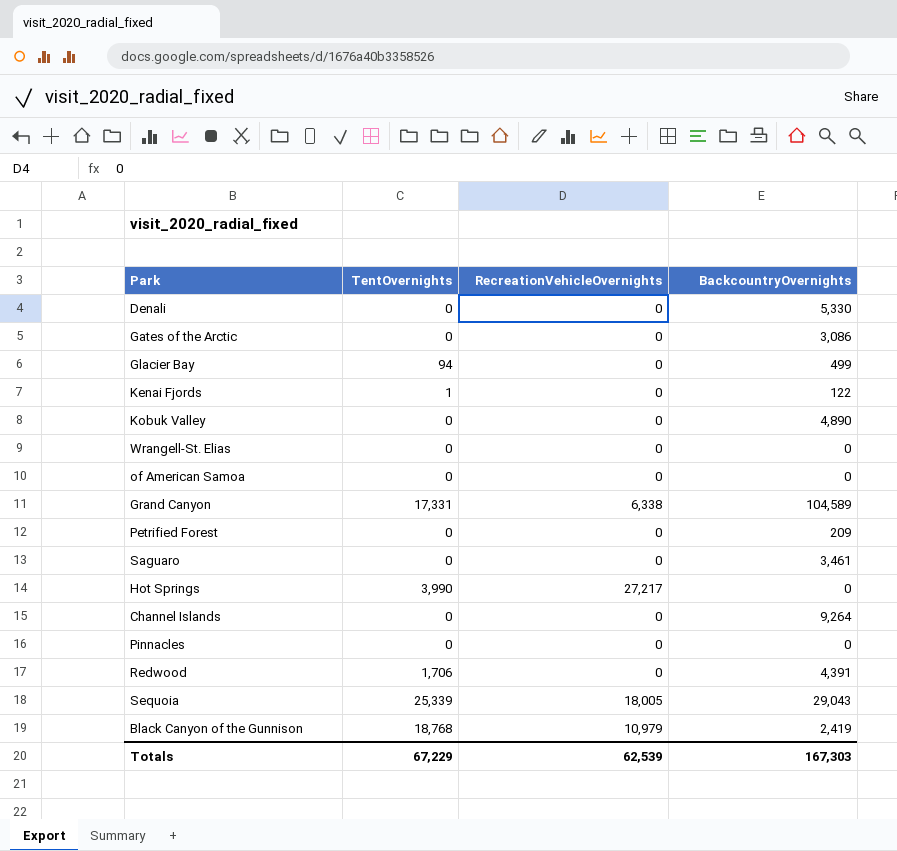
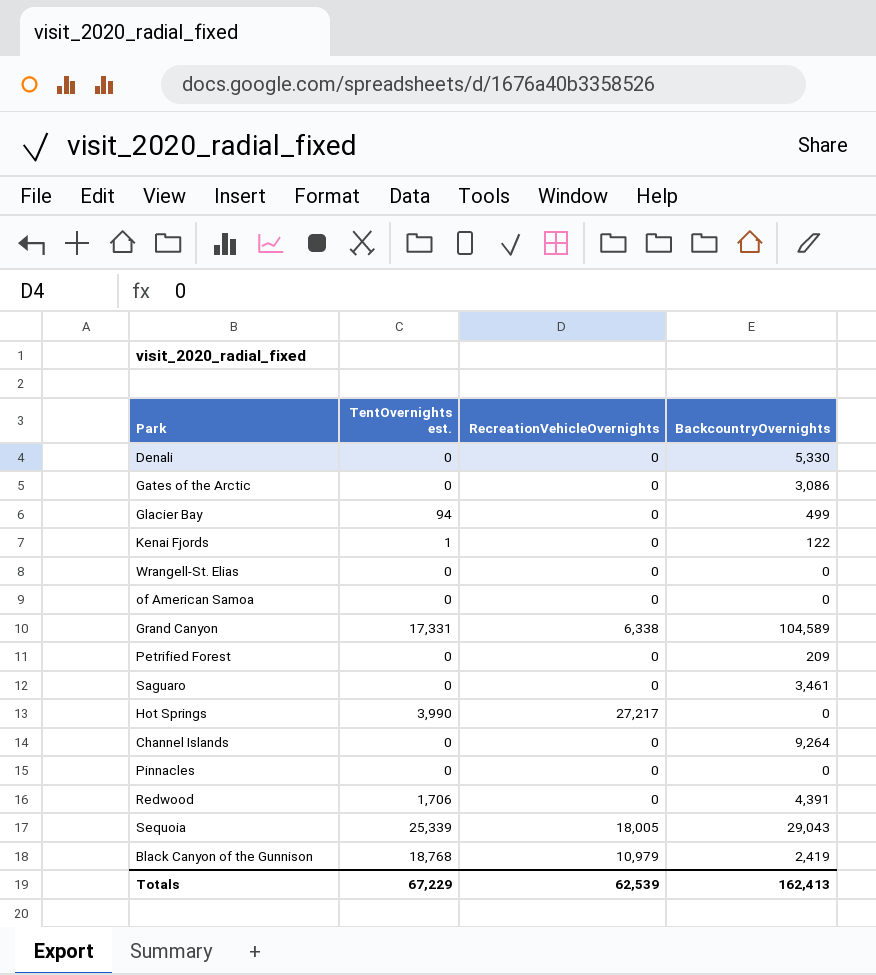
column name: TentOvernights -> TentOvernights est.
row Kobuk Valley: 0 | 0 | 4,890 -> none
Totals | BackcountryOvernights: 167,303 -> 162,413

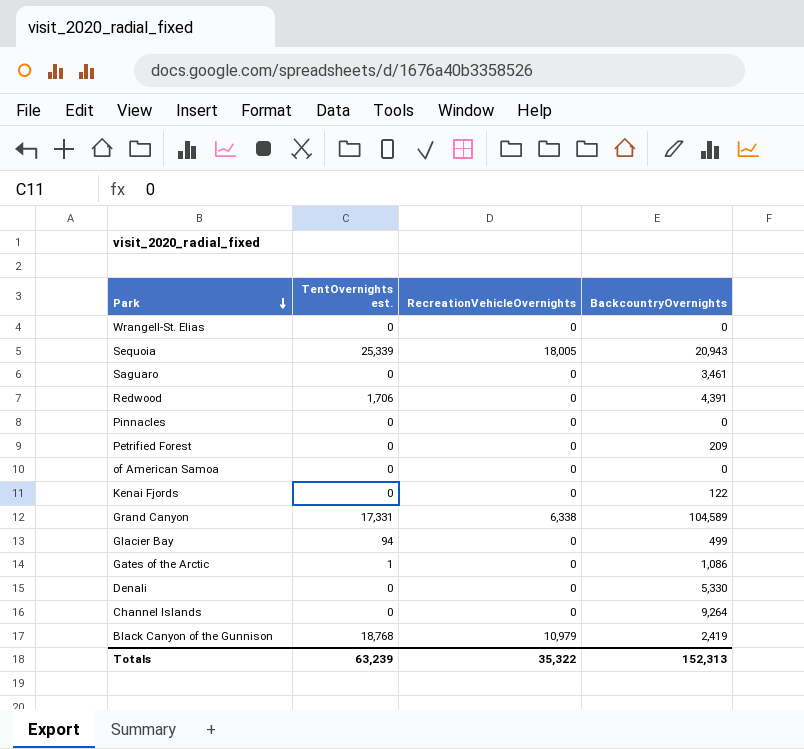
row order: none -> Park descending
row Hot Springs: 3,990 | 27,217 | 0 -> none
Sequoia | BackcountryOvernights: 29,043 -> 20,943
Kenai Fjords | TentOvernights est.: 1 -> 0
Gates of the Arctic | TentOvernights est.: 0 -> 1
Gates of the Arctic | BackcountryOvernights: 3,086 -> 1,086
Totals | TentOvernights est.: 67,229 -> 63,239
Totals | RecreationVehicleOvernights: 62,539 -> 35,322
Totals | BackcountryOvernights: 162,413 -> 152,313

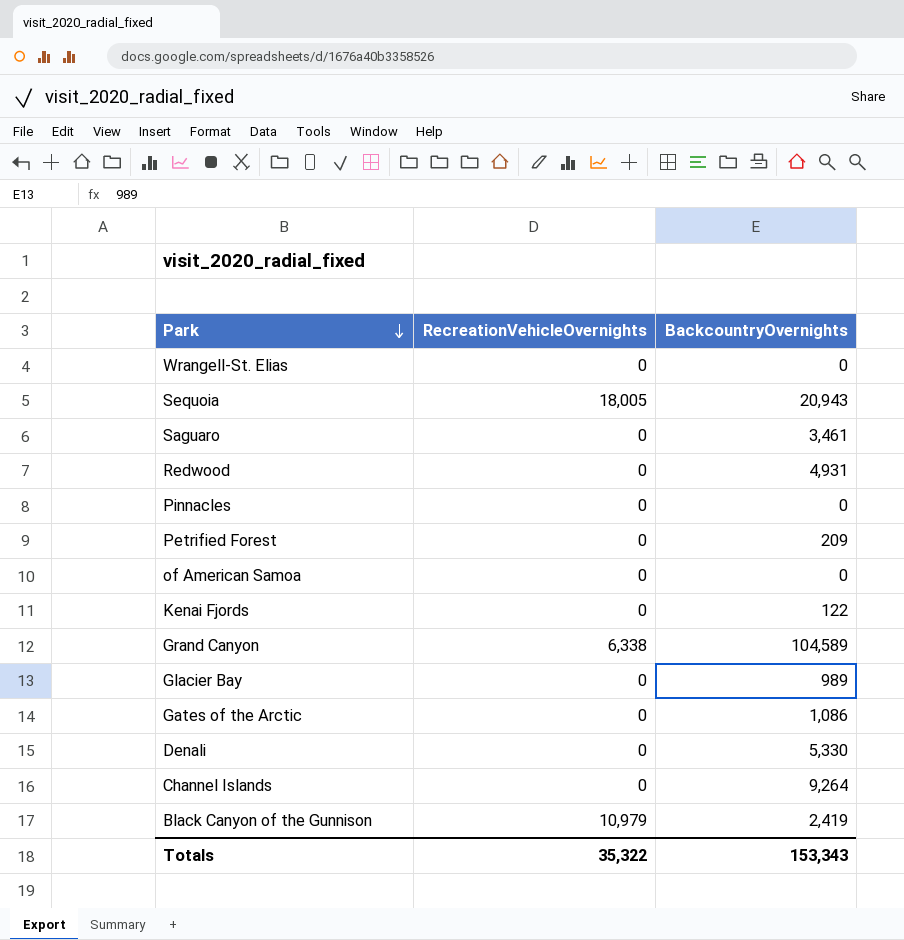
column TentOvernights est. | position: 2 -> none
Redwood | BackcountryOvernights: 4,391 -> 4,931
Glacier Bay | BackcountryOvernights: 499 -> 989
Totals | BackcountryOvernights: 152,313 -> 153,343

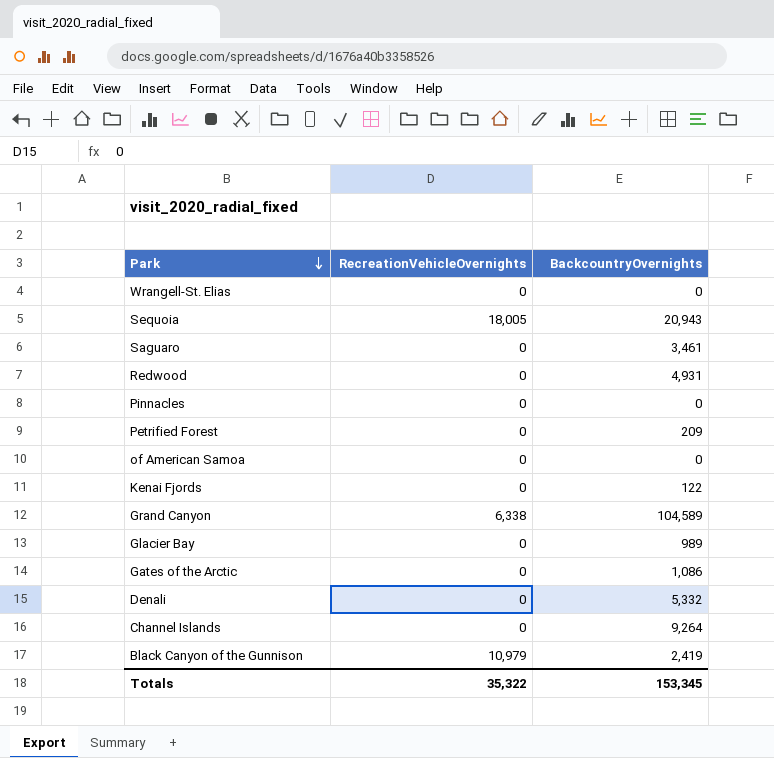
Denali | BackcountryOvernights: 5,330 -> 5,332
Totals | BackcountryOvernights: 153,343 -> 153,345

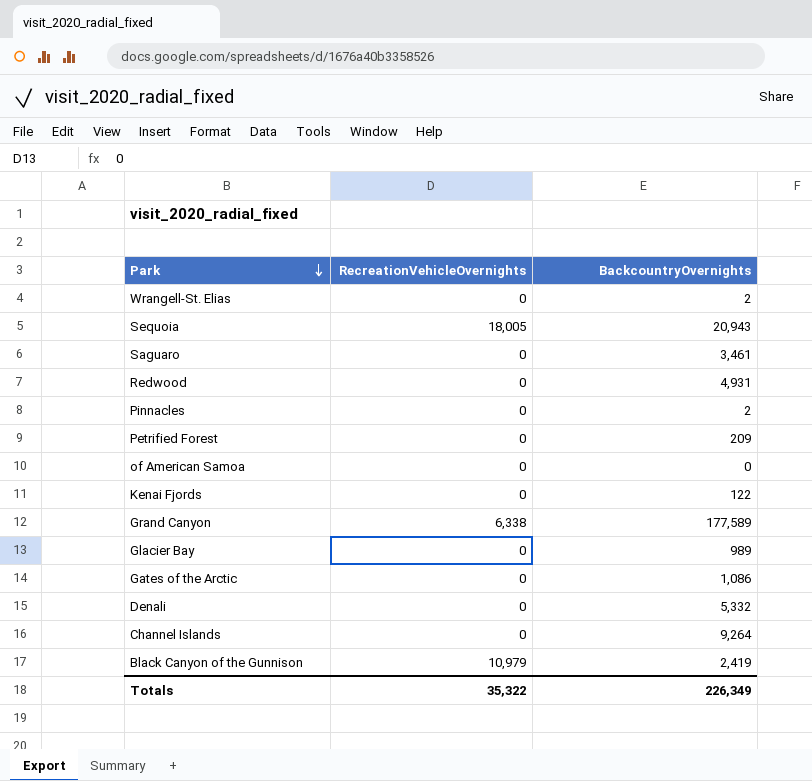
Wrangell-St. Elias | BackcountryOvernights: 0 -> 2
Pinnacles | BackcountryOvernights: 0 -> 2
Grand Canyon | BackcountryOvernights: 104,589 -> 177,589
Totals | BackcountryOvernights: 153,345 -> 226,349

